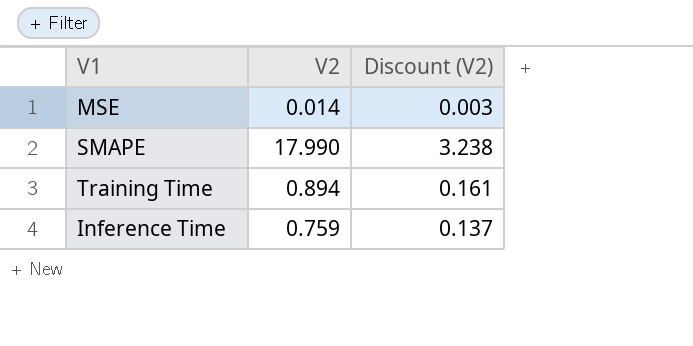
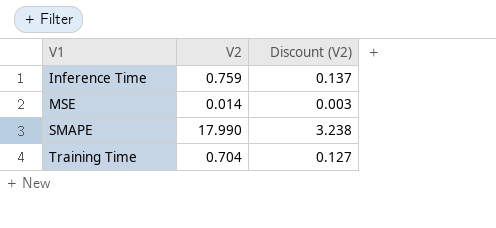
row order: none -> V1 ascending
Training Time | V2: 0.894 -> 0.704
Training Time | Discount (V2): 0.161 -> 0.127

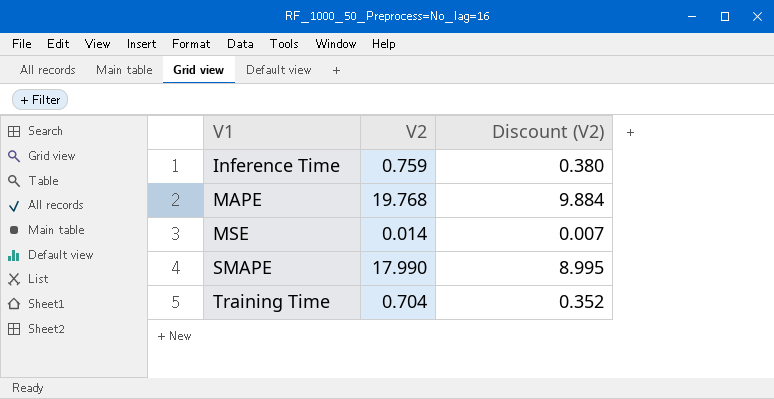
column Discount (V2) | formula: [V2] * 0.18 -> [V2] * 0.5
row MAPE: none -> 19.768 | 9.884

